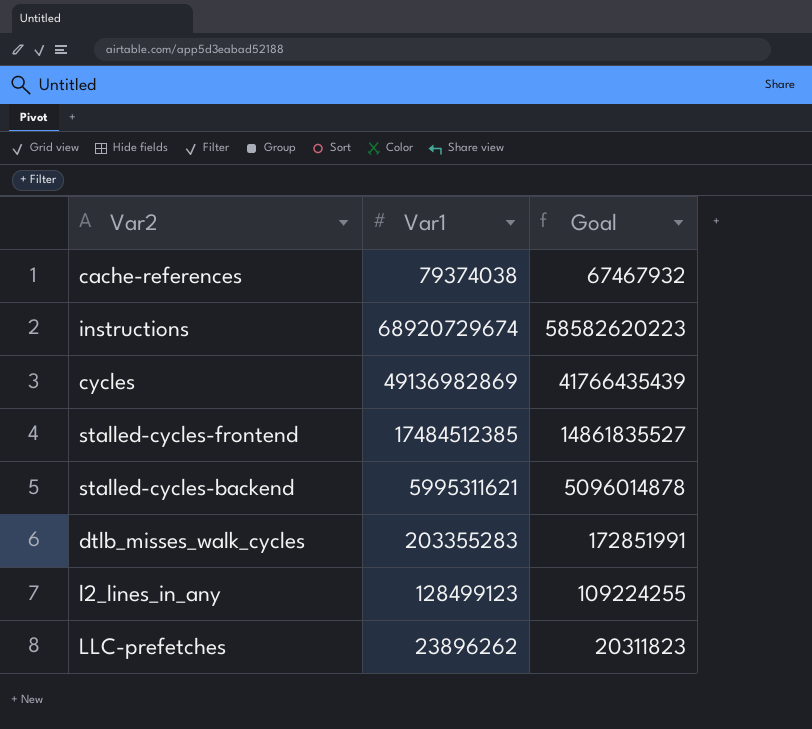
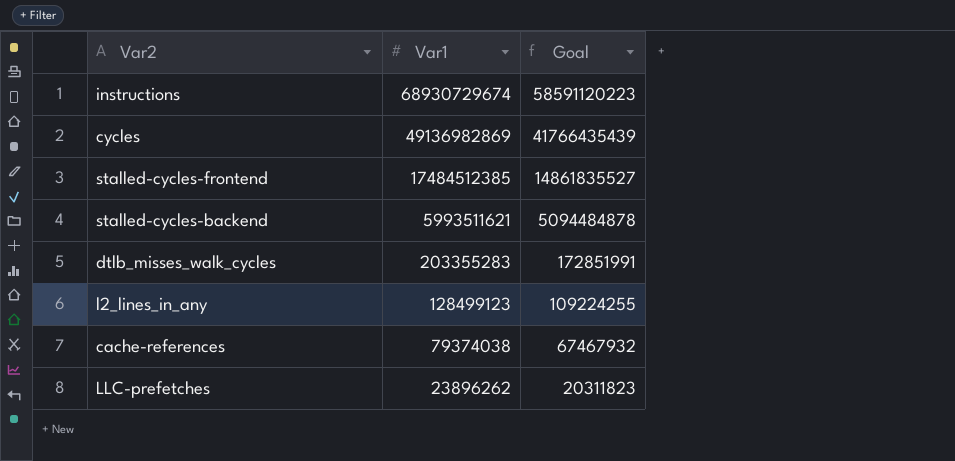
row order: none -> Var1 descending
instructions | Var1: 68920729674 -> 68930729674
instructions | Goal: 58582620223 -> 58591120223
stalled-cycles-backend | Var1: 5995311621 -> 5993511621
stalled-cycles-backend | Goal: 5096014878 -> 5094484878

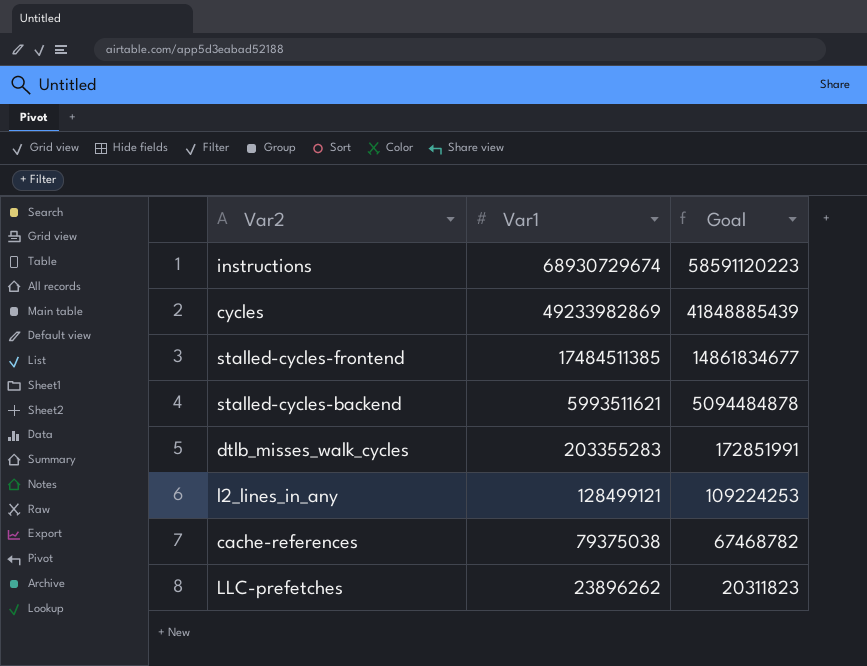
cycles | Var1: 49136982869 -> 49233982869
cycles | Goal: 41766435439 -> 41848885439
stalled-cycles-frontend | Var1: 17484512385 -> 17484511385
stalled-cycles-frontend | Goal: 14861835527 -> 14861834677
l2_lines_in_any | Var1: 128499123 -> 128499121
l2_lines_in_any | Goal: 109224255 -> 109224253
cache-references | Var1: 79374038 -> 79375038
cache-references | Goal: 67467932 -> 67468782

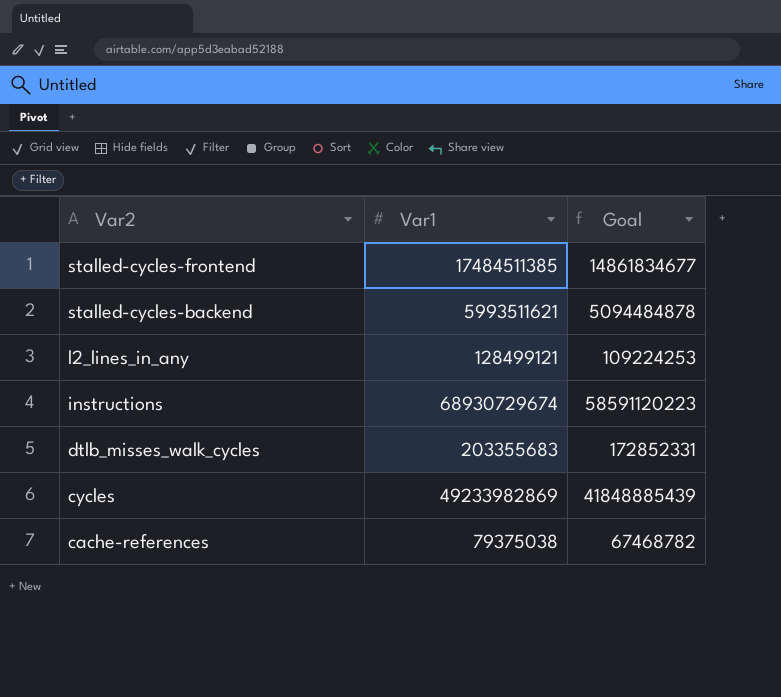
row order: Var1 descending -> Var2 descending
row LLC-prefetches: 23896262 | 20311823 -> none
dtlb_misses_walk_cycles | Var1: 203355283 -> 203355683
dtlb_misses_walk_cycles | Goal: 172851991 -> 172852331

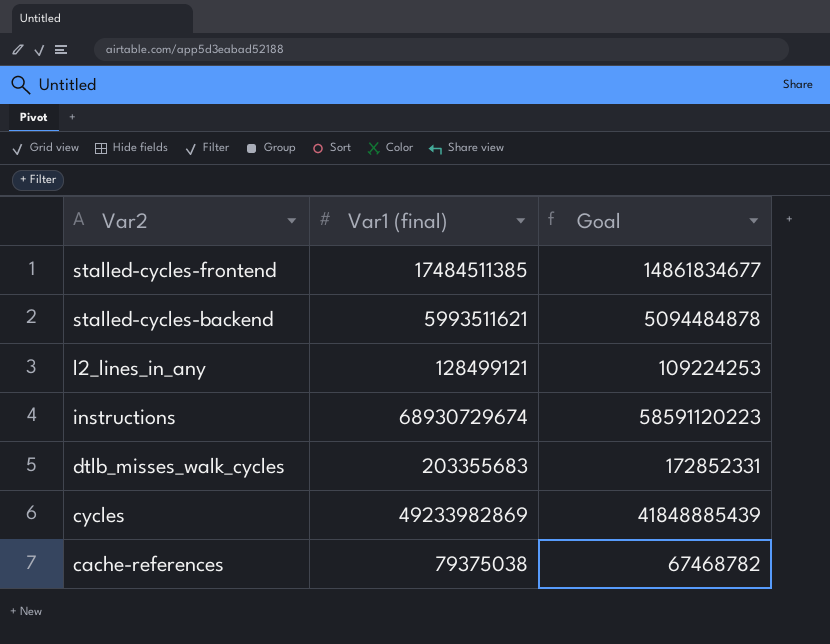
column name: Var1 -> Var1 (final)

